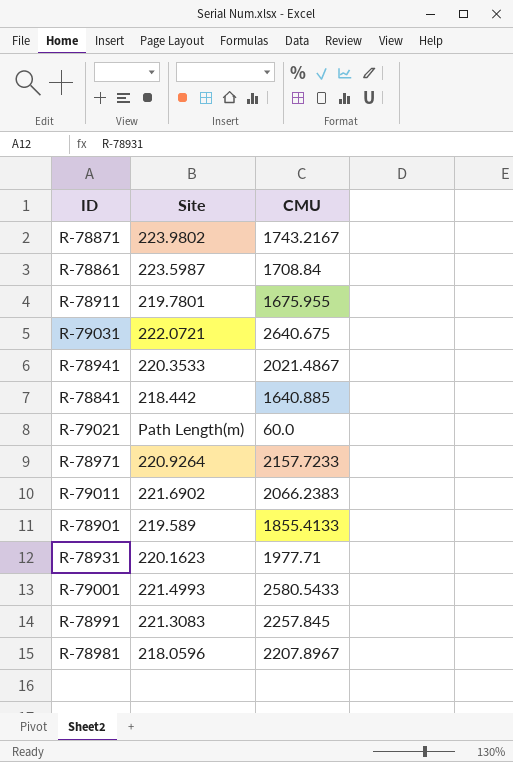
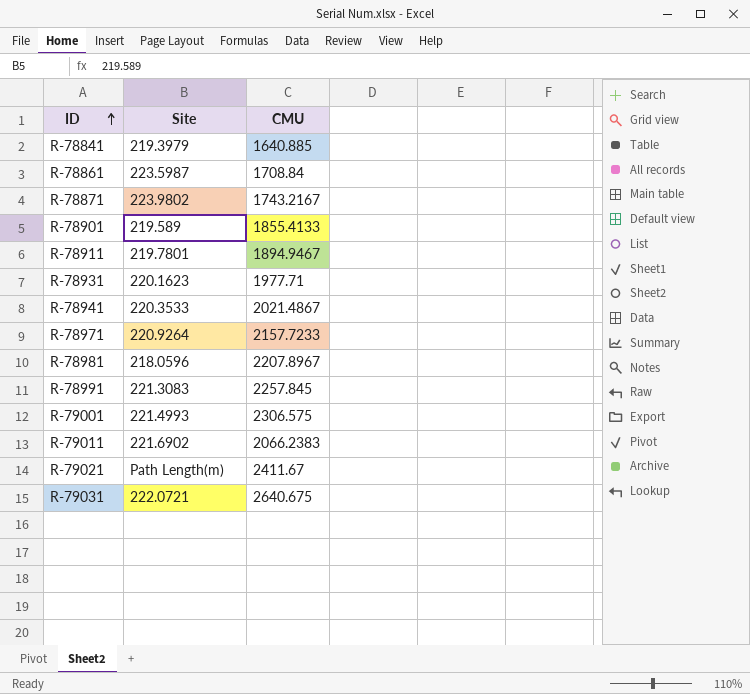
row order: none -> ID ascending
R-78841 | Site: 218.442 -> 219.3979
R-78911 | CMU: 1675.955 -> 1894.9467
R-79001 | CMU: 2580.5433 -> 2306.575
R-79021 | CMU: 60.0 -> 2411.67

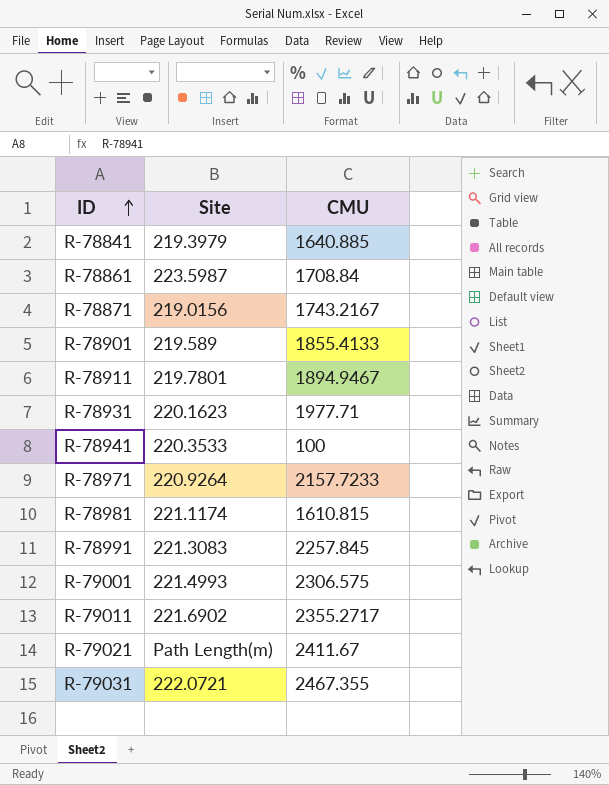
R-78871 | Site: 223.9802 -> 219.0156
R-78941 | CMU: 2021.4867 -> 100
R-78981 | Site: 218.0596 -> 221.1174
R-78981 | CMU: 2207.8967 -> 1610.815
R-79011 | CMU: 2066.2383 -> 2355.2717
R-79031 | CMU: 2640.675 -> 2467.355

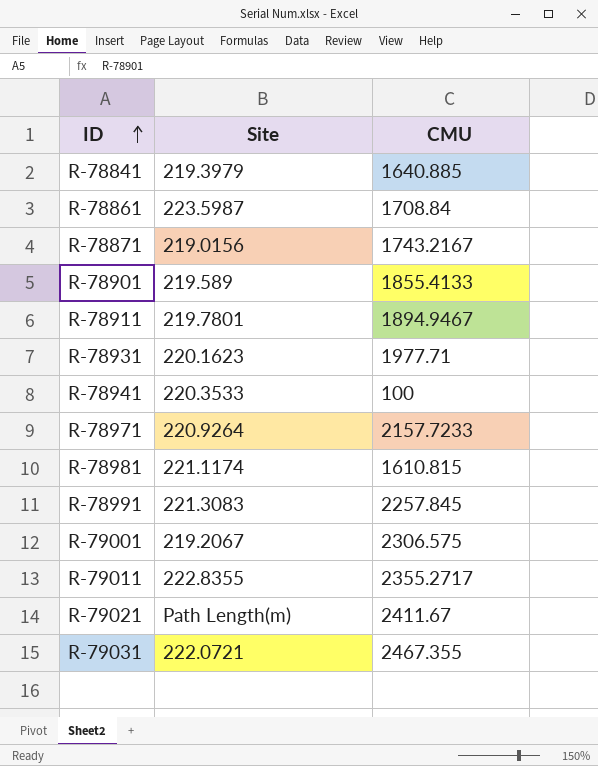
R-79001 | Site: 221.4993 -> 219.2067
R-79011 | Site: 221.6902 -> 222.8355

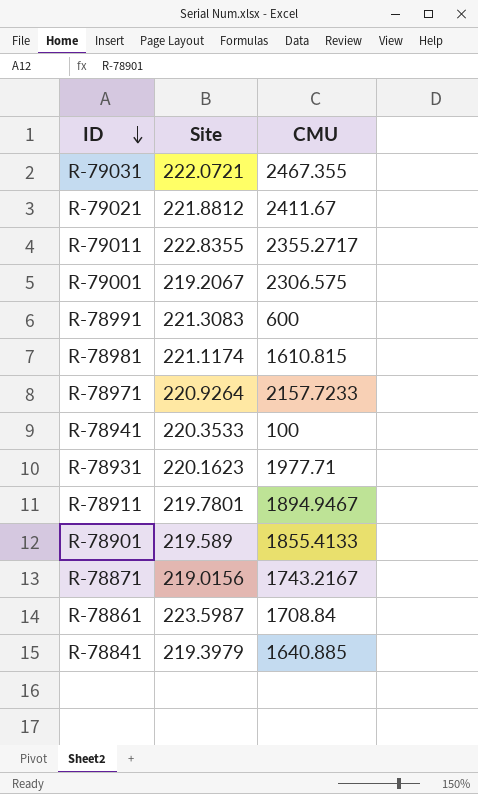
row order: ID ascending -> ID descending
R-79021 | Site: Path Length(m) -> 221.8812
R-78991 | CMU: 2257.845 -> 600

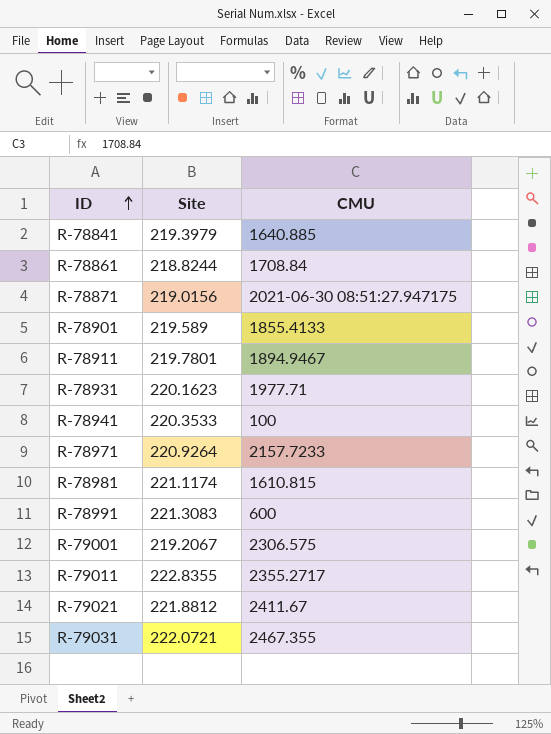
row order: ID descending -> ID ascending
R-78861 | Site: 223.5987 -> 218.8244
R-78871 | CMU: 1743.2167 -> 2021-06-30 08:51:27.947175

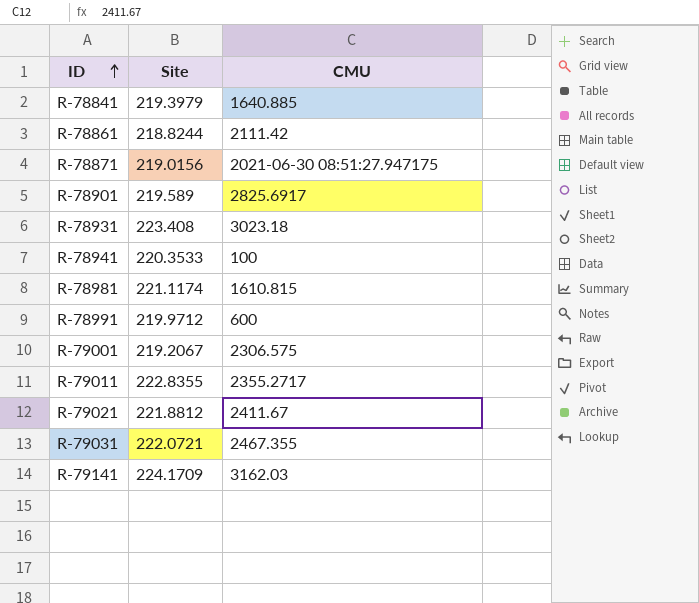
row R-78911: 219.7801 | 1894.9467 -> none
row R-78971: 220.9264 | 2157.7233 -> none
R-78861 | CMU: 1708.84 -> 2111.42
R-78901 | CMU: 1855.4133 -> 2825.6917
R-78931 | Site: 220.1623 -> 223.408
R-78931 | CMU: 1977.71 -> 3023.18
R-78991 | Site: 221.3083 -> 219.9712
row R-79141: none -> 224.1709 | 3162.03

